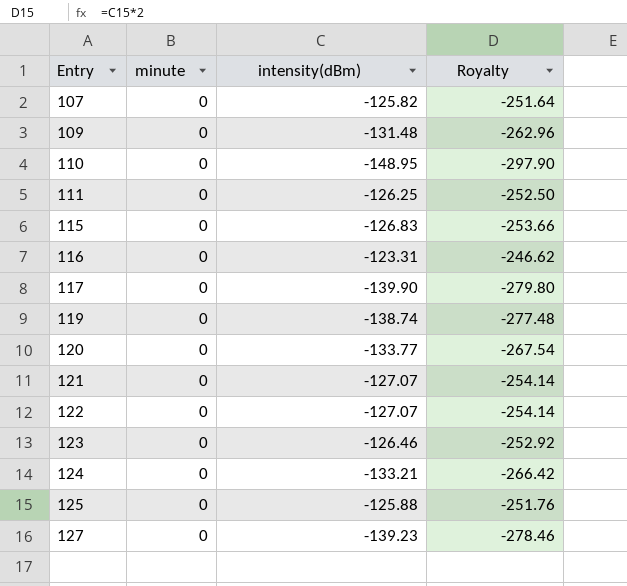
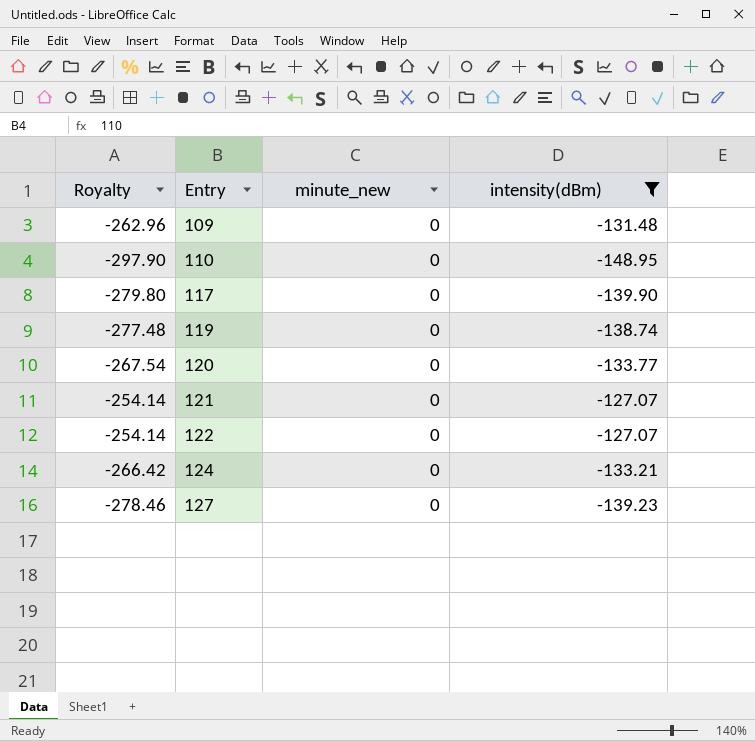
filter: none -> intensity(dBm) <= -127.07
column Royalty | position: 4 -> 1
column name: minute -> minute_new

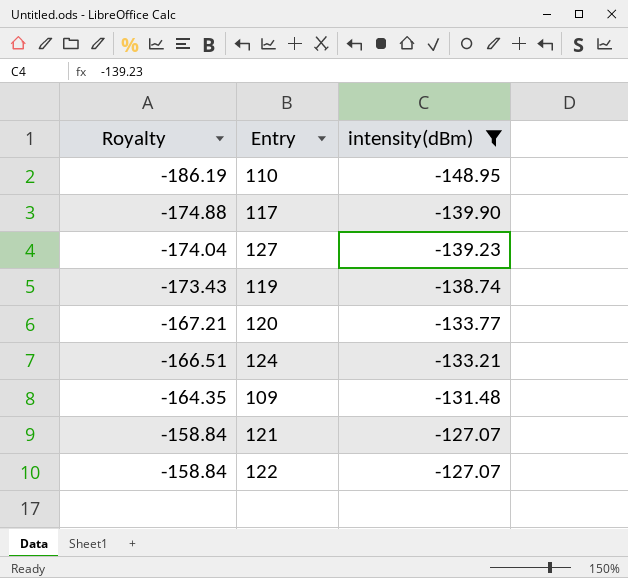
row order: Entry ascending -> Royalty ascending
column minute_new | position: 3 -> none
column Royalty | formula: [intensity(dBm)] * 2 -> [intensity(dBm)] * 1.25

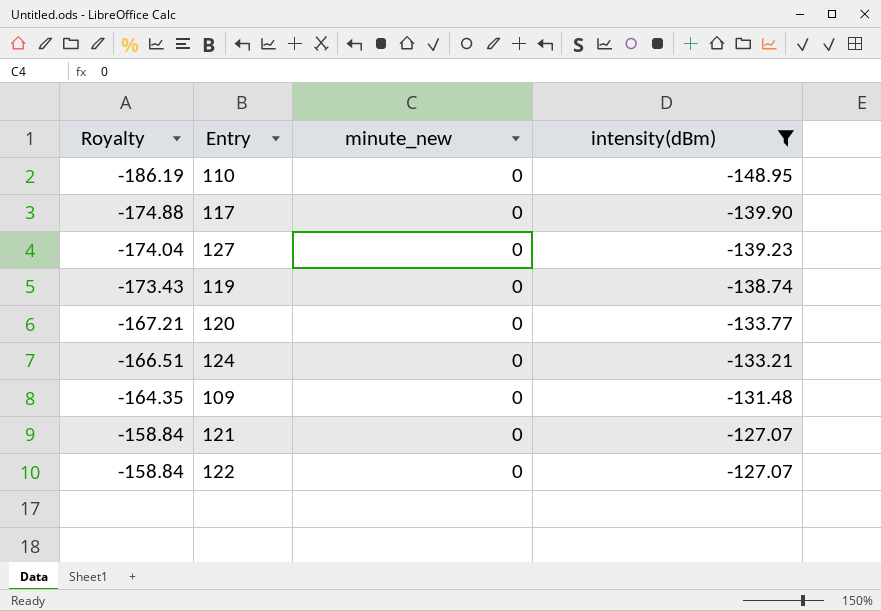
column minute_new | position: none -> 3

